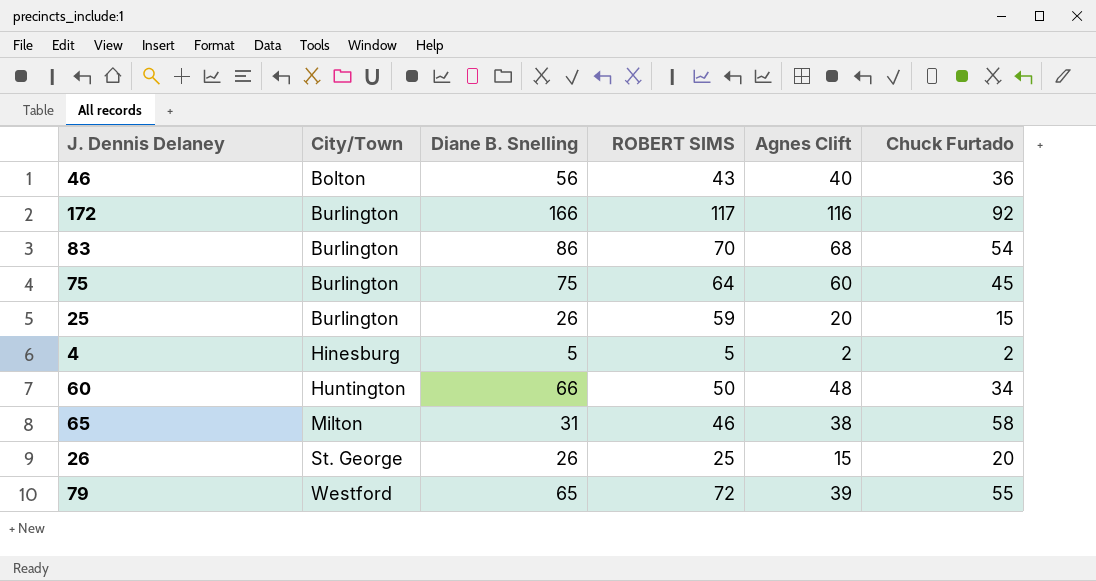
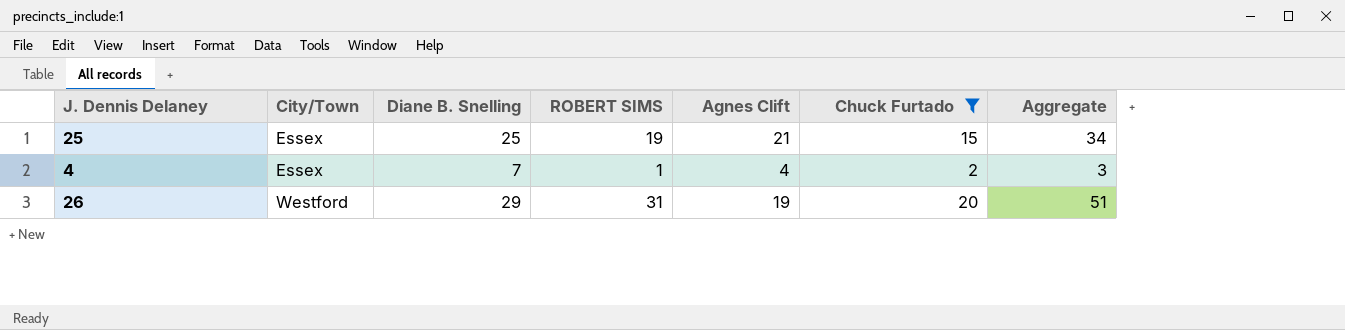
filter: none -> Chuck Furtado <= 20
column Aggregate | formula: none -> [ROBERT SIMS] + [Chuck Furtado]
25 | City/Town: Burlington -> Essex
25 | Diane B. Snelling: 26 -> 25
25 | ROBERT SIMS: 59 -> 19
25 | Agnes Clift: 20 -> 21
4 | City/Town: Hinesburg -> Essex
4 | Diane B. Snelling: 5 -> 7
4 | ROBERT SIMS: 5 -> 1
4 | Agnes Clift: 2 -> 4
26 | City/Town: St. George -> Westford
26 | Diane B. Snelling: 26 -> 29
26 | ROBERT SIMS: 25 -> 31
26 | Agnes Clift: 15 -> 19

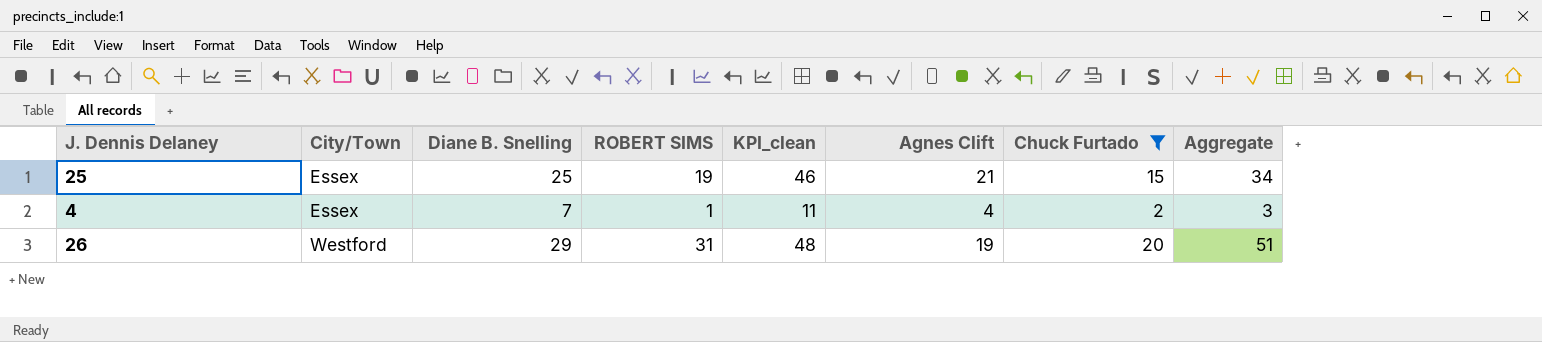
column KPI_clean | formula: none -> [Diane B. Snelling] + [Agnes Clift]

